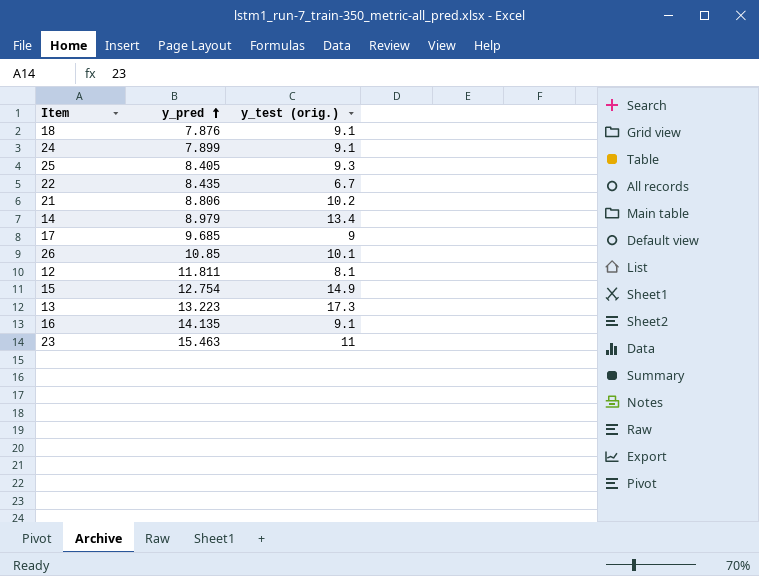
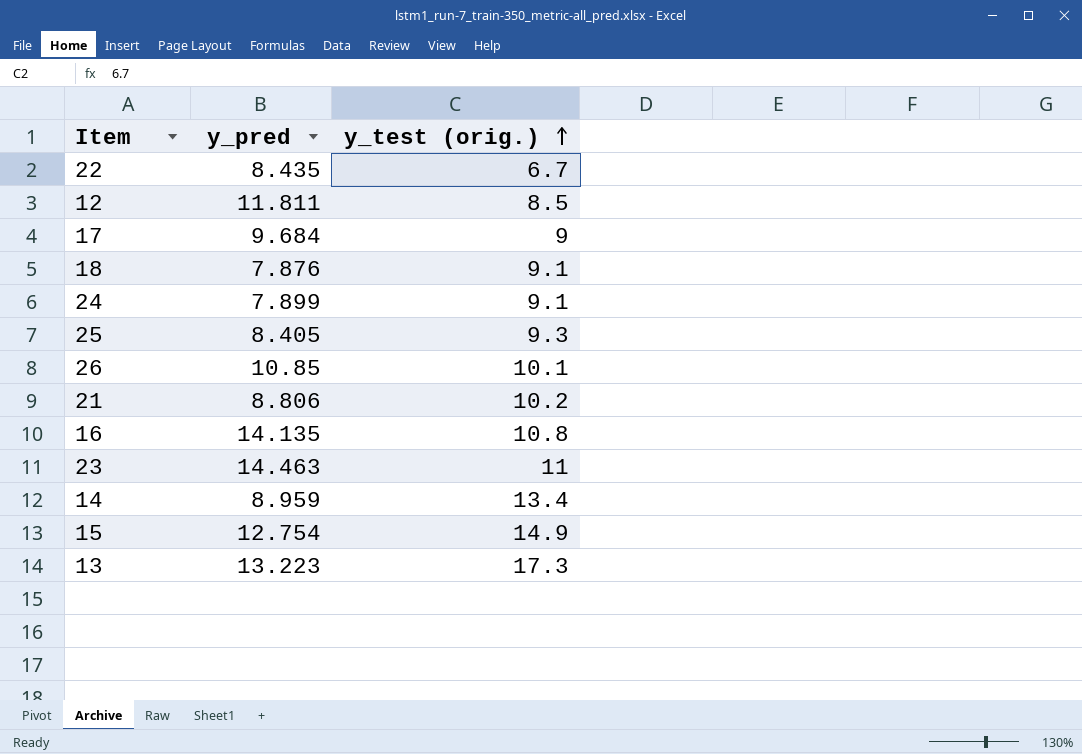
row order: y_pred ascending -> y_test (orig.) ascending
12 | y_test (orig.): 8.1 -> 8.5
17 | y_pred: 9.685 -> 9.684
16 | y_test (orig.): 9.1 -> 10.8
23 | y_pred: 15.463 -> 14.463
14 | y_pred: 8.979 -> 8.959

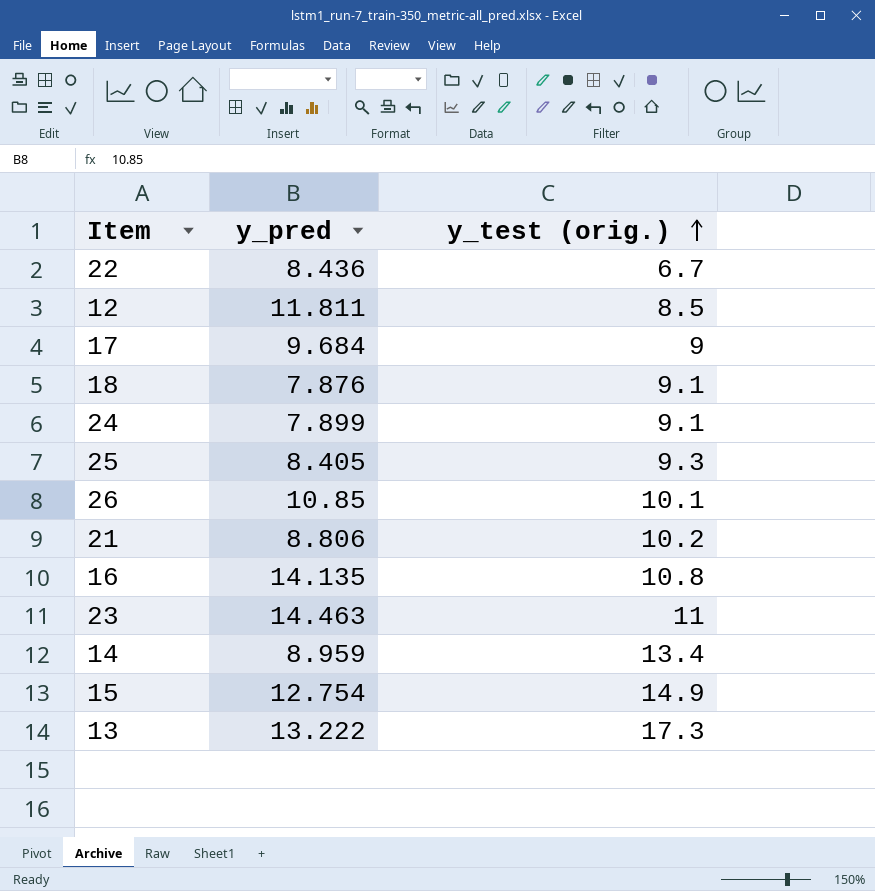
22 | y_pred: 8.435 -> 8.436
13 | y_pred: 13.223 -> 13.222

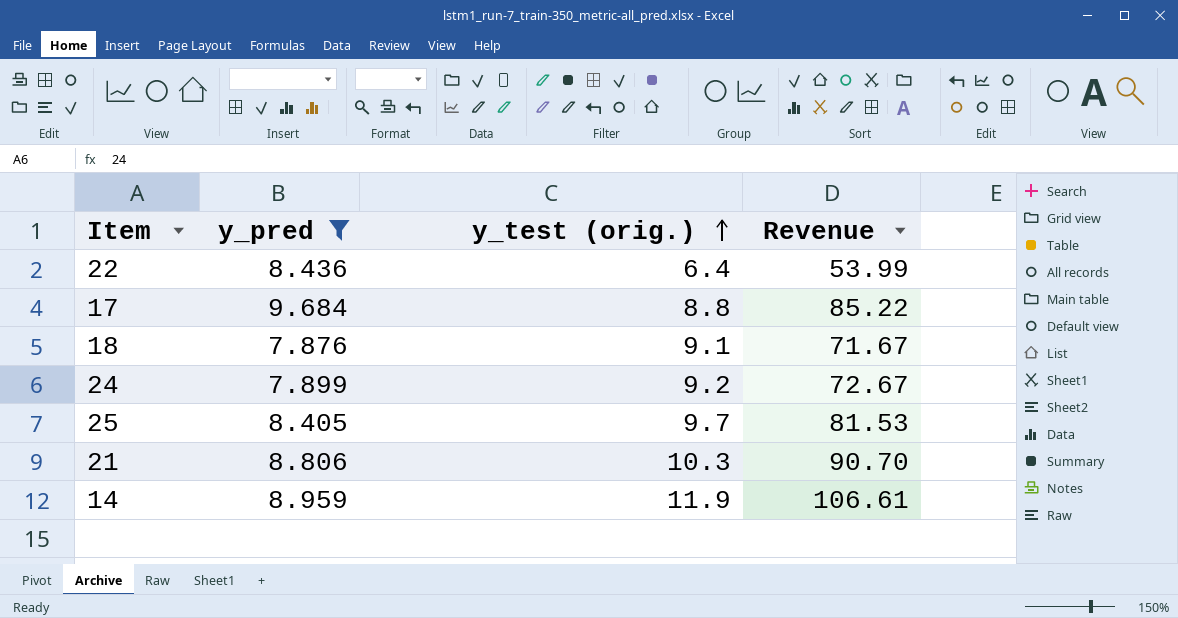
filter: none -> y_pred <= 9.684
column Revenue | formula: none -> [y_pred] * [y_test (orig.)]
22 | y_test (orig.): 6.7 -> 6.4
17 | y_test (orig.): 9 -> 8.8
24 | y_test (orig.): 9.1 -> 9.2
25 | y_test (orig.): 9.3 -> 9.7
21 | y_test (orig.): 10.2 -> 10.3
14 | y_test (orig.): 13.4 -> 11.9

